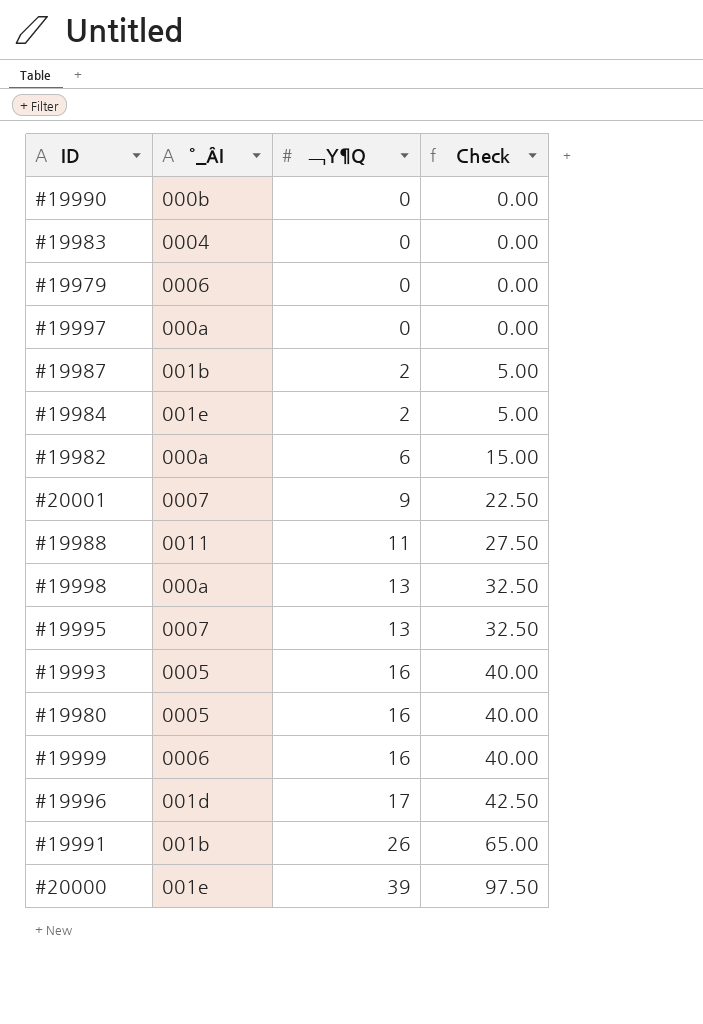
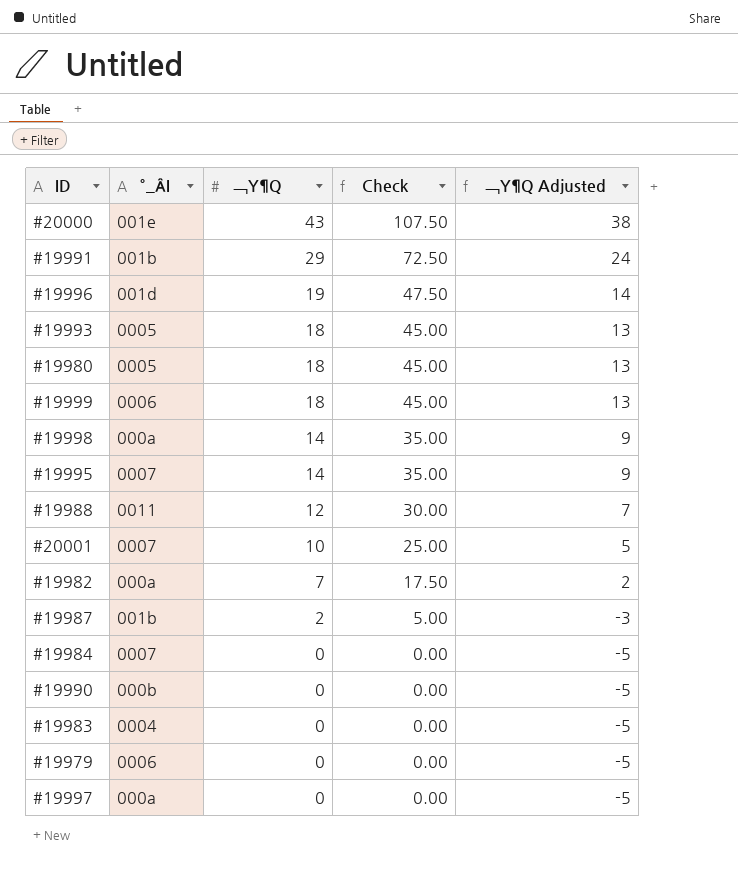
row order: ¬Y¶Q ascending -> ¬Y¶Q descending
column ¬Y¶Q Adjusted | formula: none -> [¬Y¶Q] - 5
#20000 | ¬Y¶Q: 39 -> 43
#20000 | Check: 97.50 -> 107.50
#19991 | ¬Y¶Q: 26 -> 29
#19991 | Check: 65.00 -> 72.50
#19996 | ¬Y¶Q: 17 -> 19
#19996 | Check: 42.50 -> 47.50
#19993 | ¬Y¶Q: 16 -> 18
#19993 | Check: 40.00 -> 45.00
#19980 | ¬Y¶Q: 16 -> 18
#19980 | Check: 40.00 -> 45.00
#19999 | ¬Y¶Q: 16 -> 18
#19999 | Check: 40.00 -> 45.00
#19998 | ¬Y¶Q: 13 -> 14
#19998 | Check: 32.50 -> 35.00
#19995 | ¬Y¶Q: 13 -> 14
#19995 | Check: 32.50 -> 35.00
#19988 | ¬Y¶Q: 11 -> 12
#19988 | Check: 27.50 -> 30.00
#20001 | ¬Y¶Q: 9 -> 10
#20001 | Check: 22.50 -> 25.00
#19982 | ¬Y¶Q: 6 -> 7
#19982 | Check: 15.00 -> 17.50
#19984 | °_ÂI: 001e -> 0007
#19984 | ¬Y¶Q: 2 -> 0
#19984 | Check: 5.00 -> 0.00

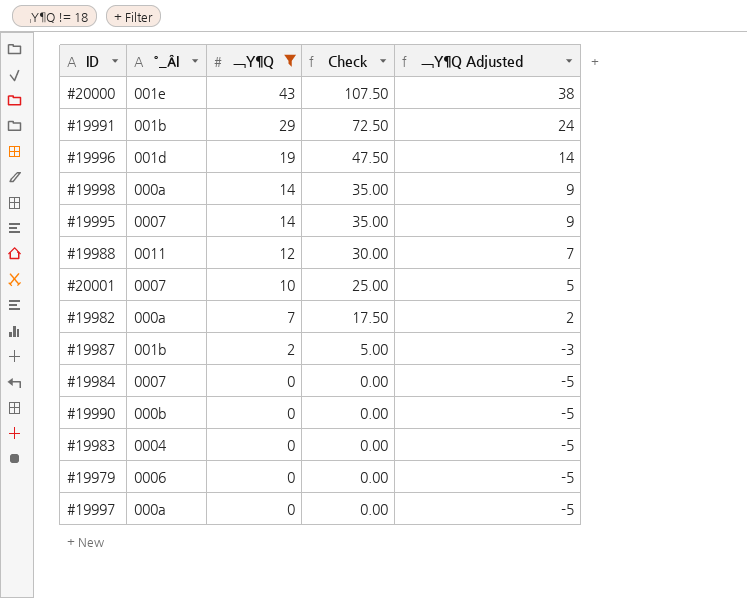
filter: none -> ¬Y¶Q != 18

